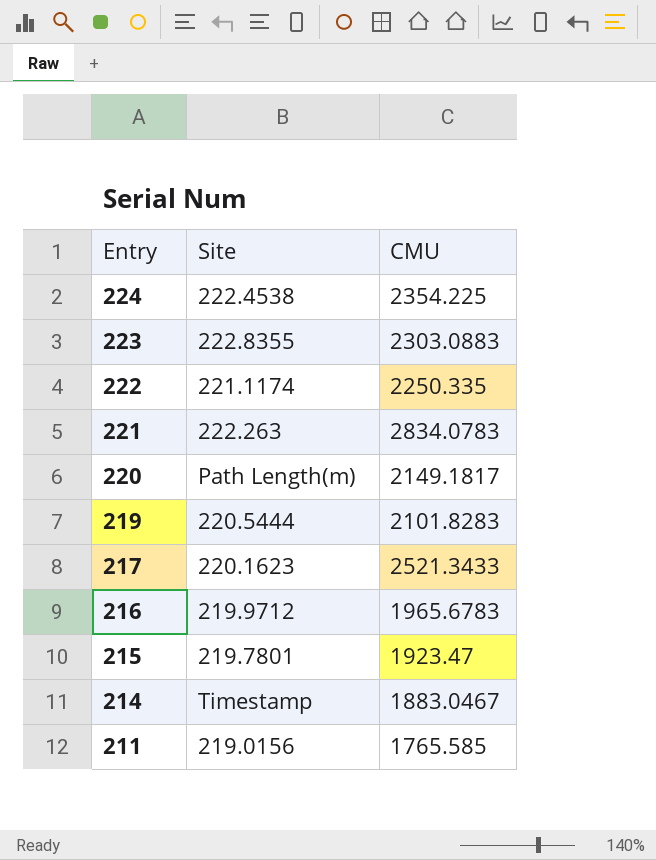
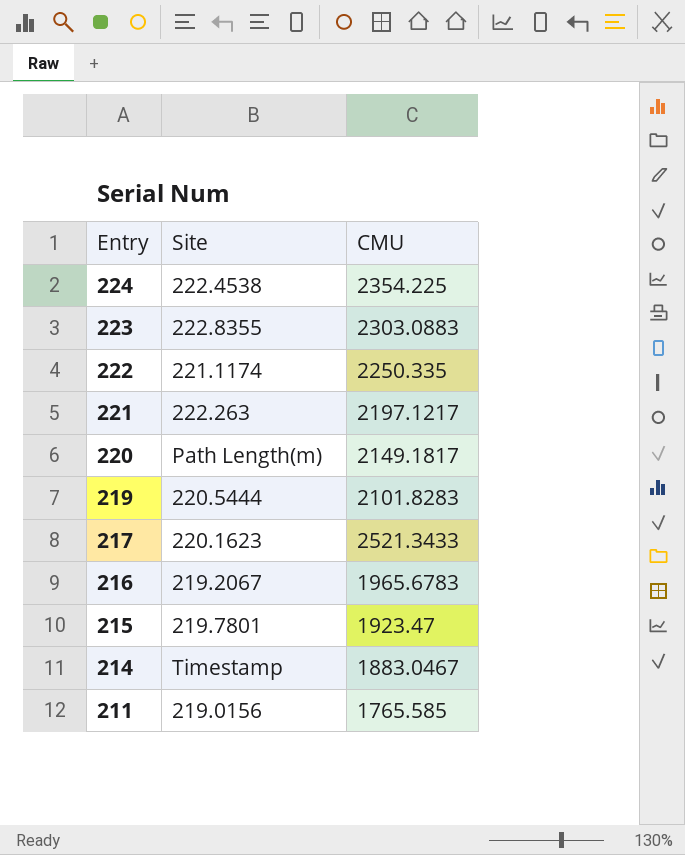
221 | CMU: 2834.0783 -> 2197.1217
216 | Site: 219.9712 -> 219.2067

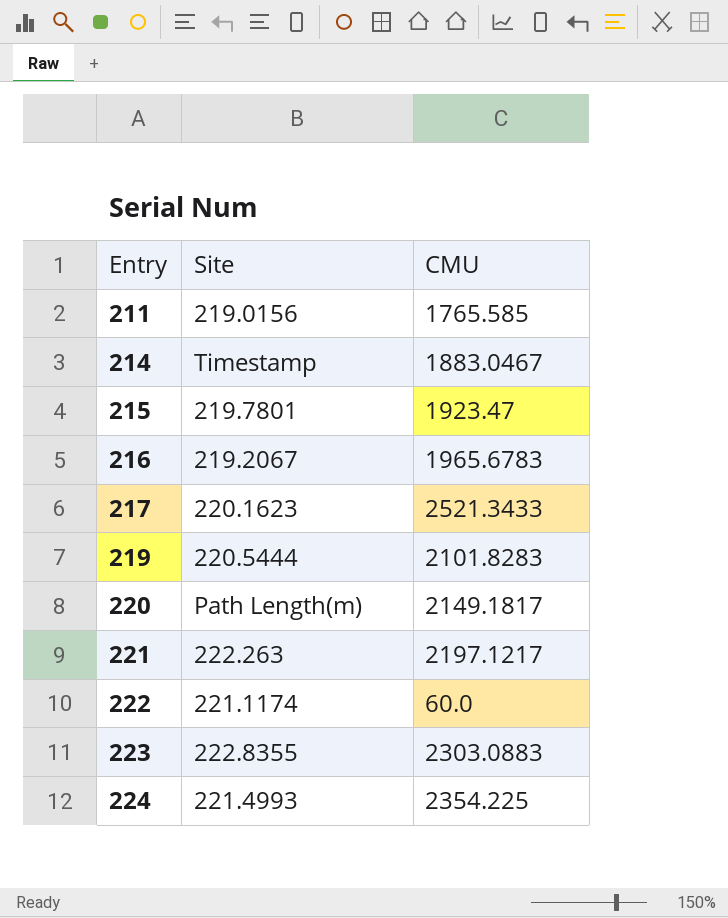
row order: Entry descending -> Entry ascending
222 | CMU: 2250.335 -> 60.0
224 | Site: 222.4538 -> 221.4993

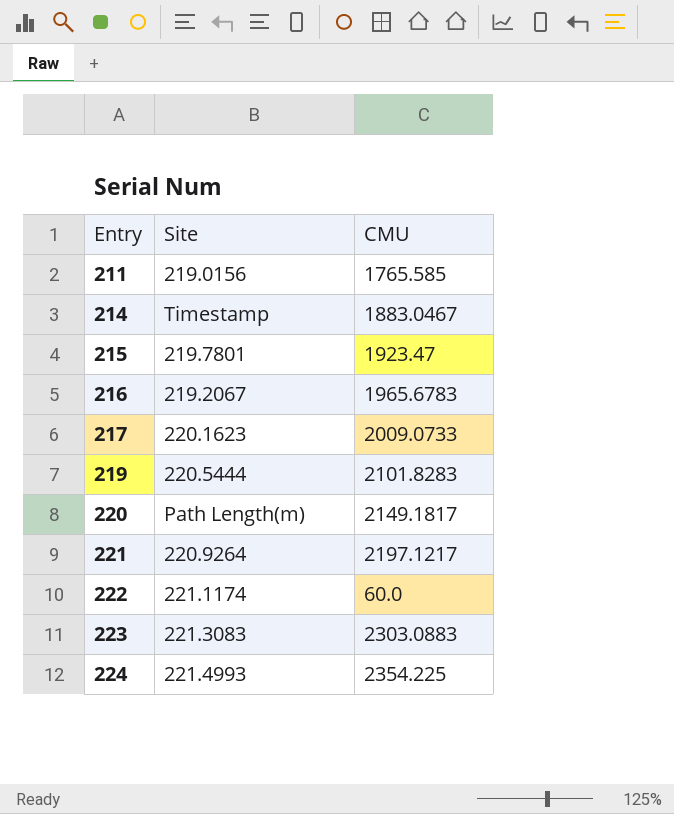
217 | CMU: 2521.3433 -> 2009.0733
221 | Site: 222.263 -> 220.9264
223 | Site: 222.8355 -> 221.3083

